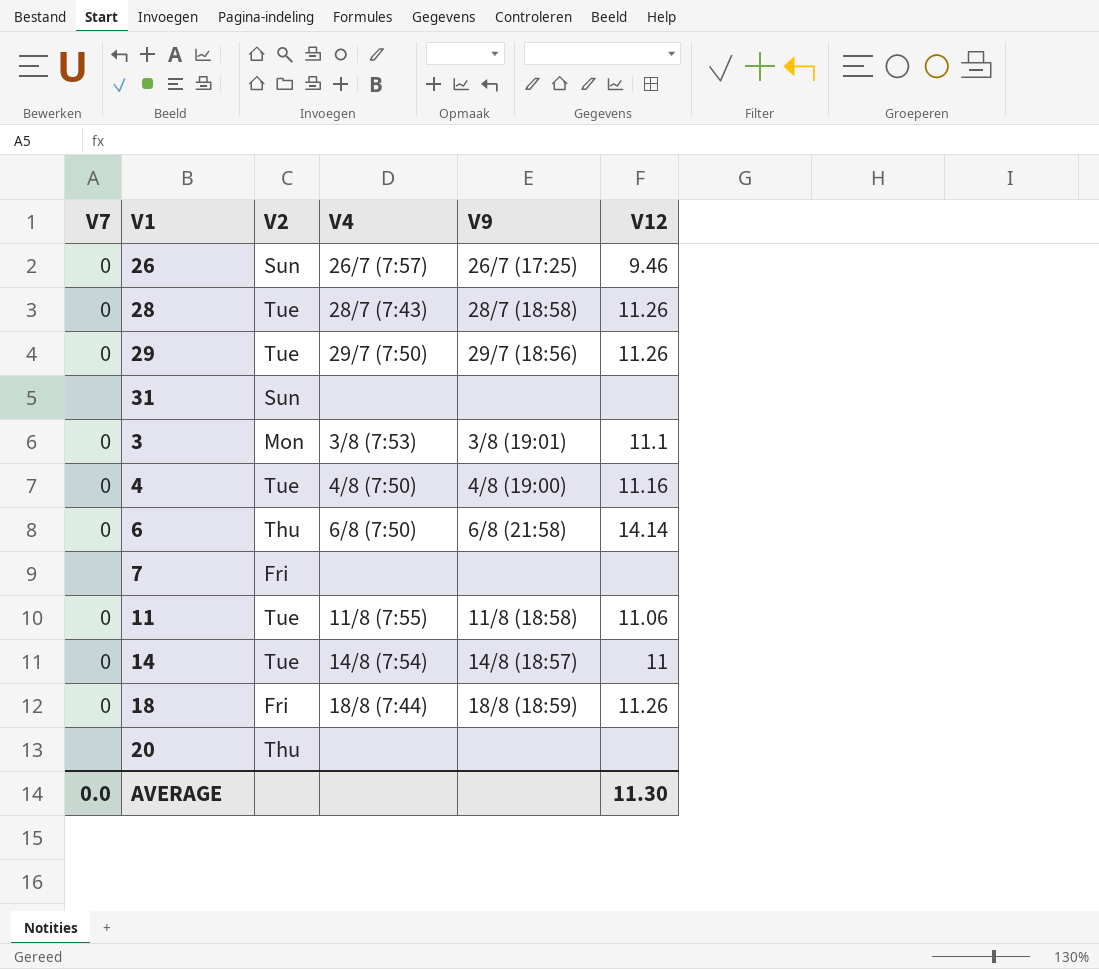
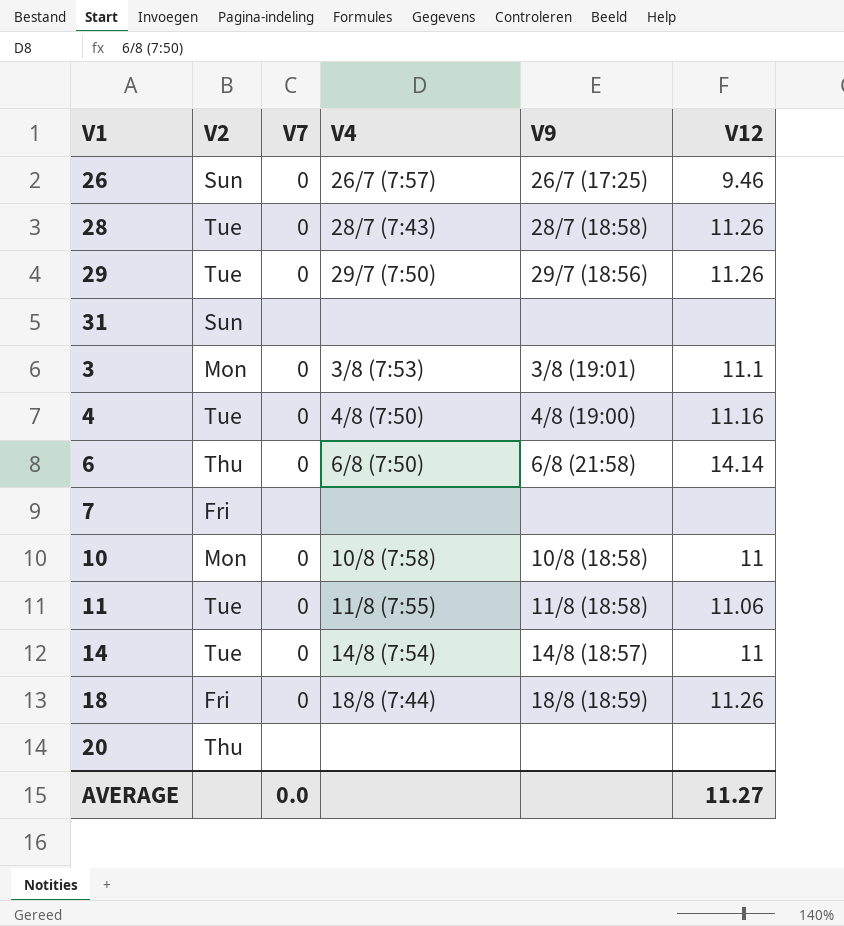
column V7 | position: 1 -> 3
row 10: none -> Mon | 0 | 10/8 (7:58) | 10/8 (18:58) | 11
AVERAGE | V12: 11.30 -> 11.27

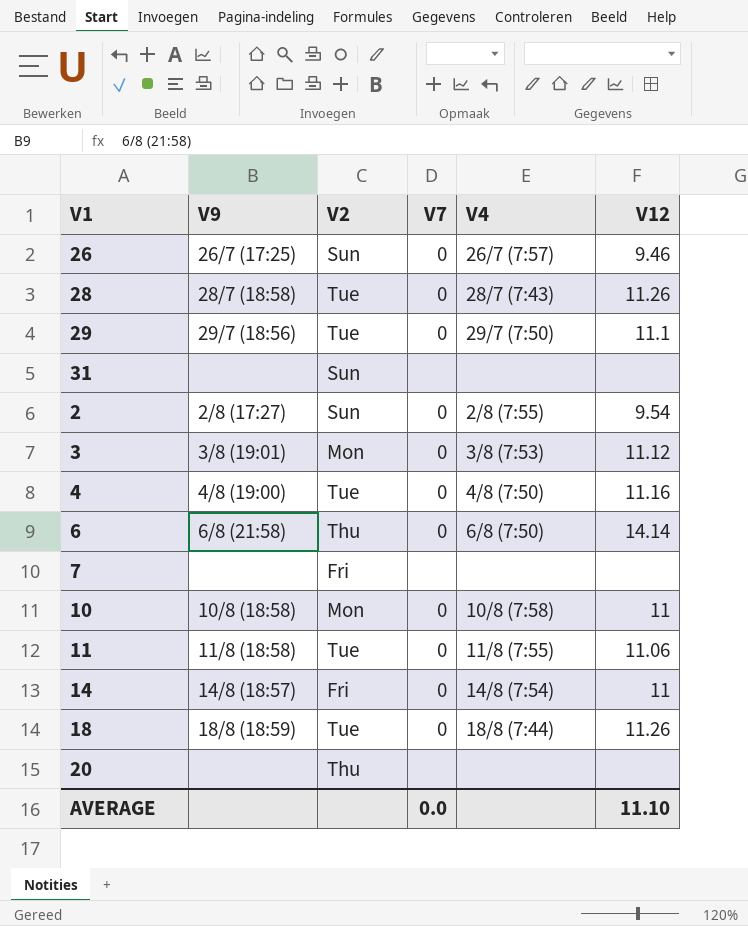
column V9 | position: 5 -> 2
29 | V12: 11.26 -> 11.1
row 2: none -> 2/8 (17:27) | Sun | 0 | 2/8 (7:55) | 9.54
3 | V12: 11.1 -> 11.12
14 | V2: Tue -> Fri
18 | V2: Fri -> Tue
AVERAGE | V12: 11.27 -> 11.10

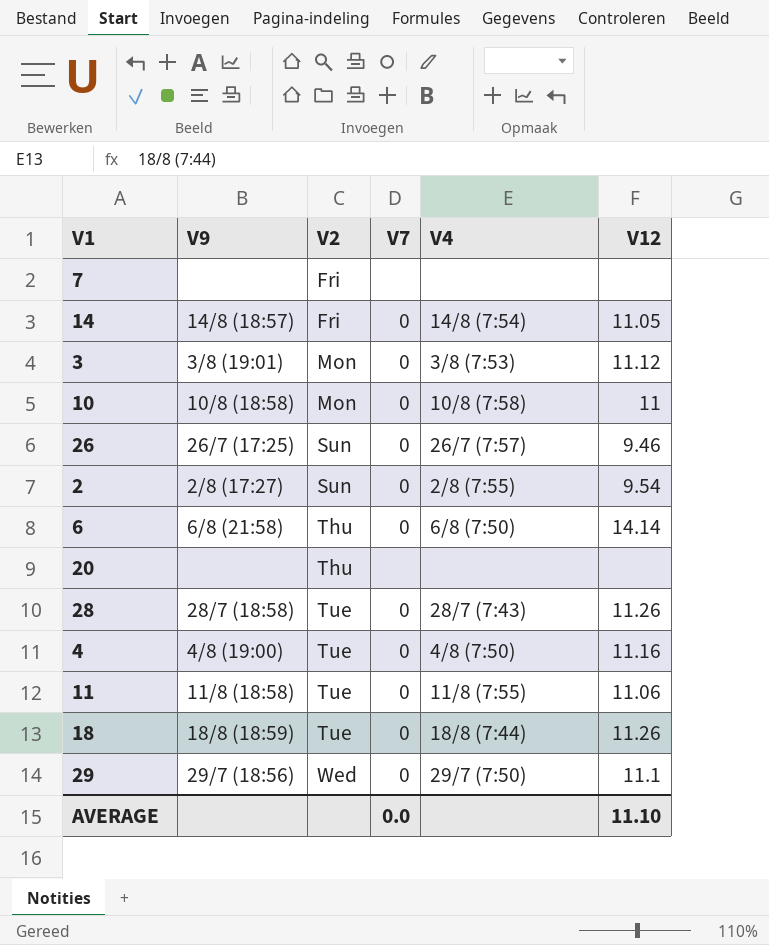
row order: none -> V2 ascending
row 31: none | Sun | none | none | none -> none
14 | V12: 11 -> 11.05
29 | V2: Tue -> Wed

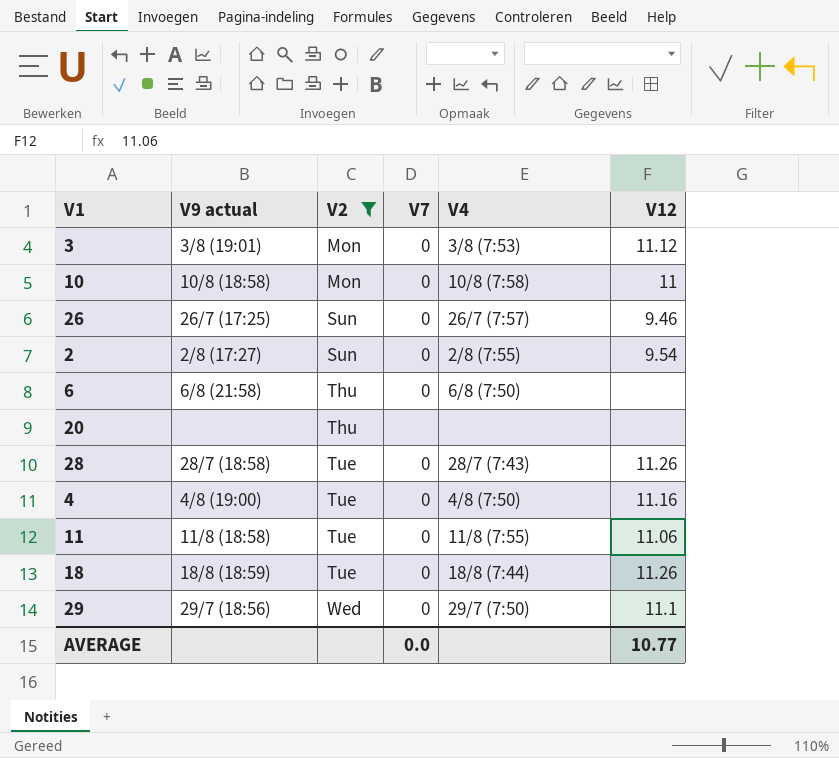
filter: none -> V2 != Fri
column name: V9 -> V9 actual
6 | V12: 14.14 -> none
AVERAGE | V12: 11.10 -> 10.77

